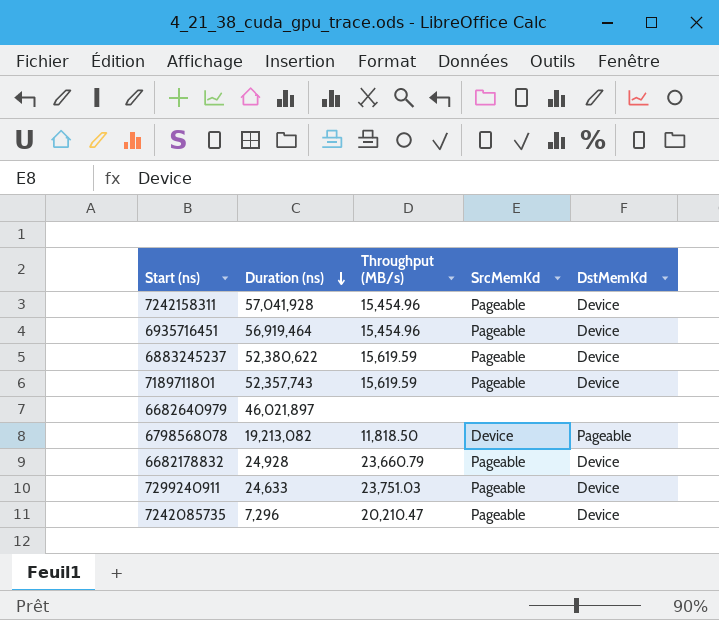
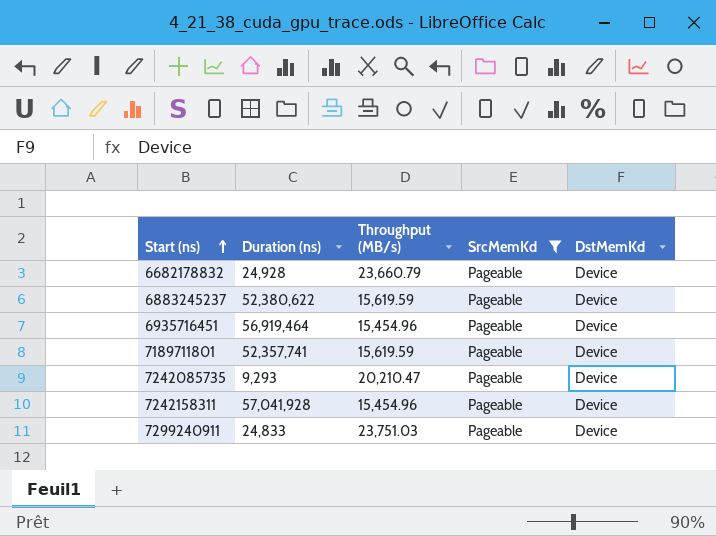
filter: none -> SrcMemKd = Pageable
row order: Duration (ns) descending -> Start (ns) ascending
7189711801 | Duration (ns): 52,357,743 -> 52,357,741
7242085735 | Duration (ns): 7,296 -> 9,293
7299240911 | Duration (ns): 24,633 -> 24,833

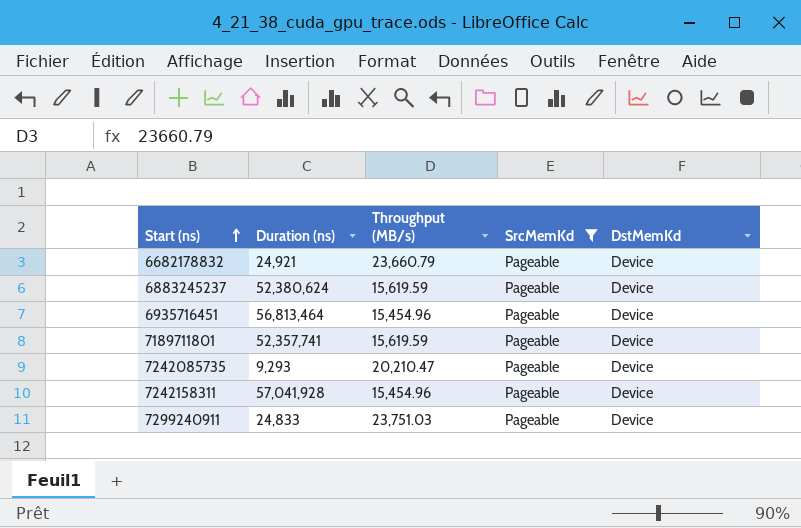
6682178832 | Duration (ns): 24,928 -> 24,921
6883245237 | Duration (ns): 52,380,622 -> 52,380,624
6935716451 | Duration (ns): 56,919,464 -> 56,813,464

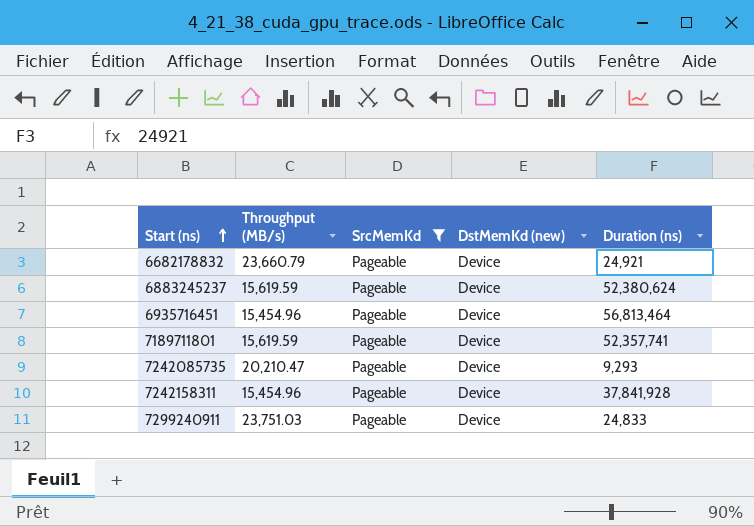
column name: DstMemKd -> DstMemKd (new)
column Duration (ns) | position: 2 -> 5
7242158311 | Duration (ns): 57,041,928 -> 37,841,928

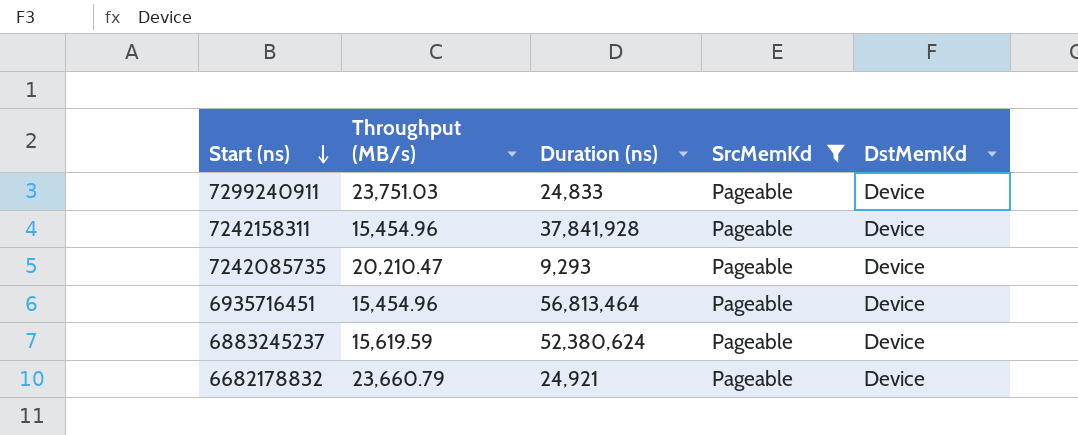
row order: Start (ns) ascending -> Start (ns) descending
column Duration (ns) | position: 5 -> 3
column name: DstMemKd (new) -> DstMemKd
row 7189711801: 15,619.59 | Pageable | Device | 52,357,741 -> none

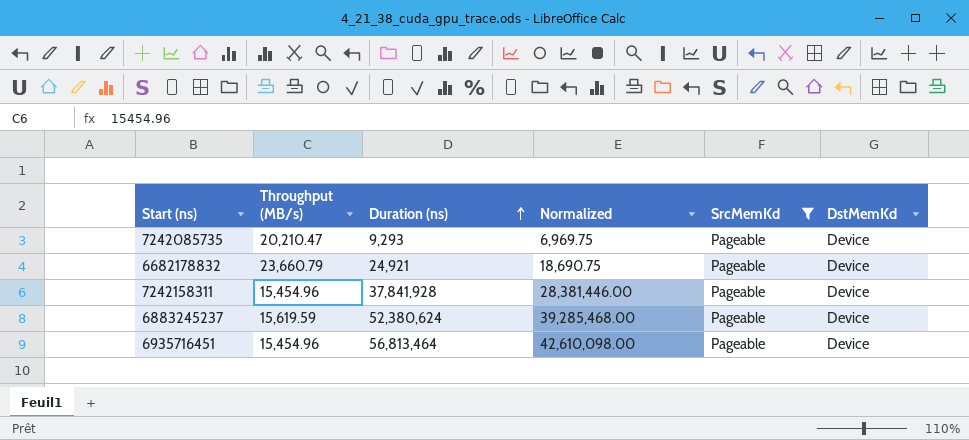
row order: Start (ns) descending -> Duration (ns) ascending
column Normalized | formula: none -> [Duration (ns)] * 0.75
row 7299240911: 23,751.03 | 24,833 | Pageable | Device -> none

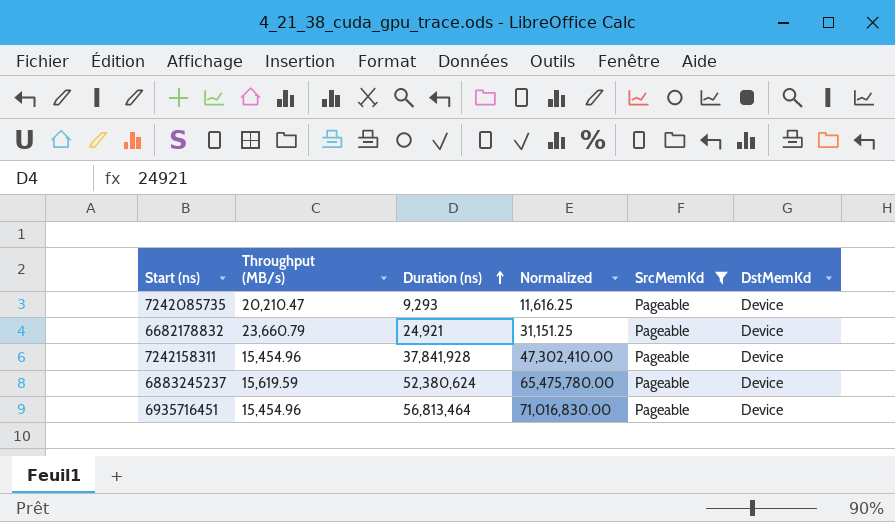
column Normalized | formula: [Duration (ns)] * 0.75 -> [Duration (ns)] * 1.25

